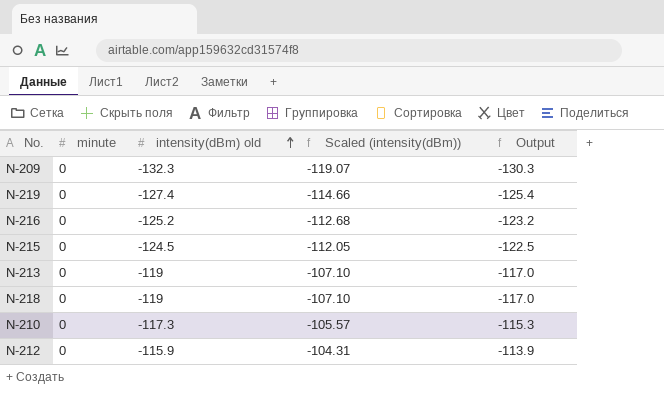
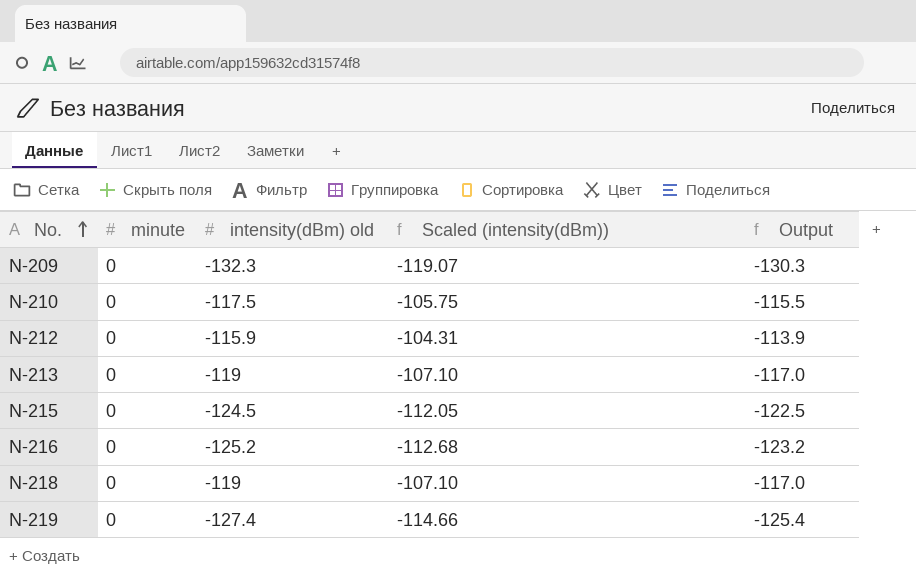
row order: intensity(dBm) old ascending -> No. ascending
N-210 | intensity(dBm) old: -117.3 -> -117.5
N-210 | Scaled (intensity(dBm)): -105.57 -> -105.75
N-210 | Output: -115.3 -> -115.5

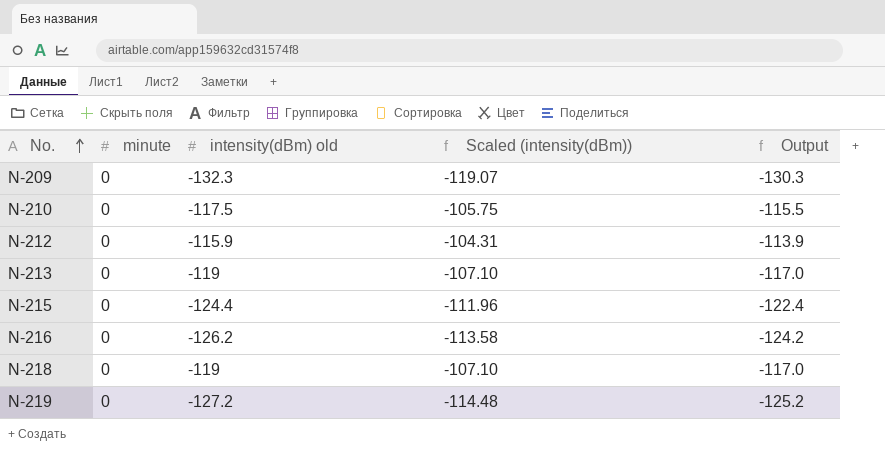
N-215 | intensity(dBm) old: -124.5 -> -124.4
N-215 | Scaled (intensity(dBm)): -112.05 -> -111.96
N-215 | Output: -122.5 -> -122.4
N-216 | intensity(dBm) old: -125.2 -> -126.2
N-216 | Scaled (intensity(dBm)): -112.68 -> -113.58
N-216 | Output: -123.2 -> -124.2
N-219 | intensity(dBm) old: -127.4 -> -127.2
N-219 | Scaled (intensity(dBm)): -114.66 -> -114.48
N-219 | Output: -125.4 -> -125.2

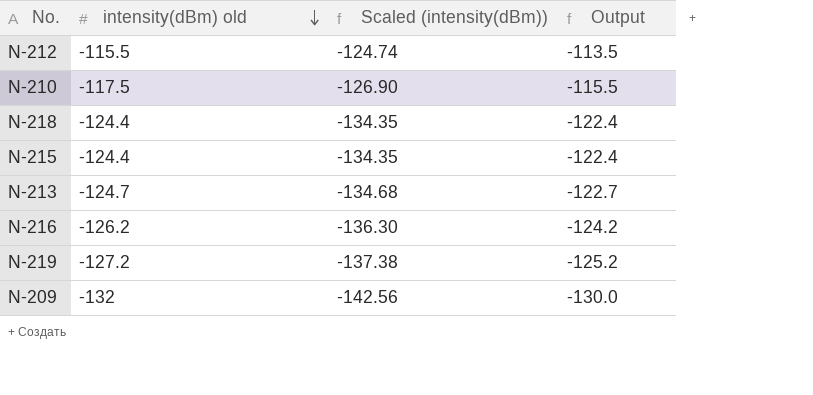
row order: No. ascending -> intensity(dBm) old descending
column minute | position: 2 -> none
column Scaled (intensity(dBm)) | formula: [intensity(dBm) old] * 0.9 -> [intensity(dBm) old] * 1.08
N-212 | intensity(dBm) old: -115.9 -> -115.5
N-212 | Output: -113.9 -> -113.5
N-218 | intensity(dBm) old: -119 -> -124.4
N-218 | Output: -117.0 -> -122.4
N-213 | intensity(dBm) old: -119 -> -124.7
N-213 | Output: -117.0 -> -122.7
N-209 | intensity(dBm) old: -132.3 -> -132
N-209 | Output: -130.3 -> -130.0

